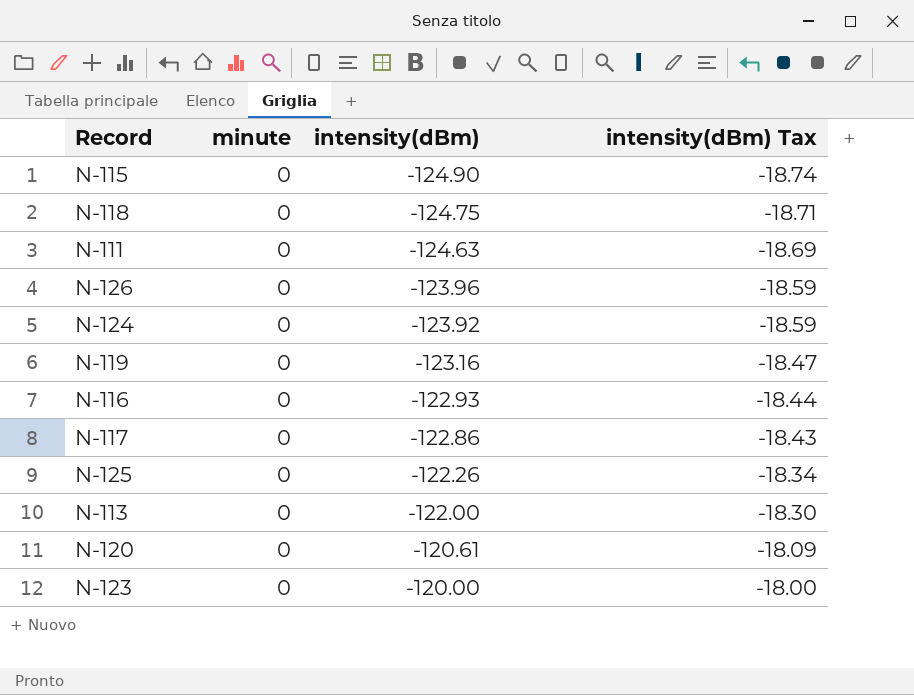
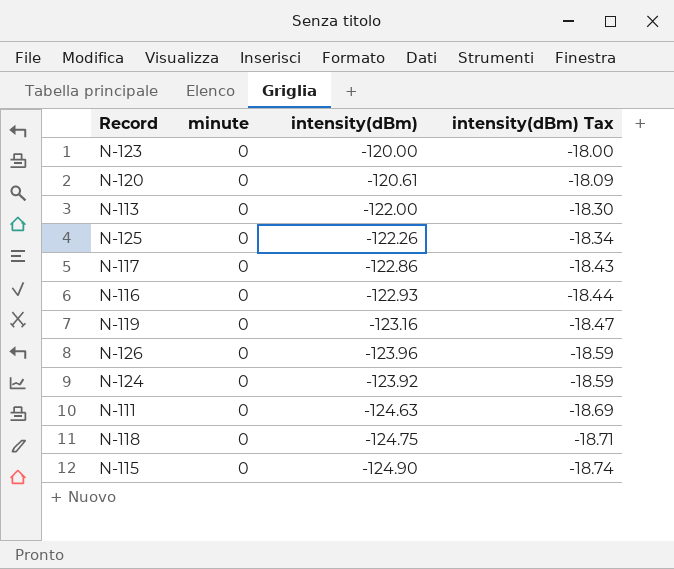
row order: intensity(dBm) ascending -> intensity(dBm) Tax descending

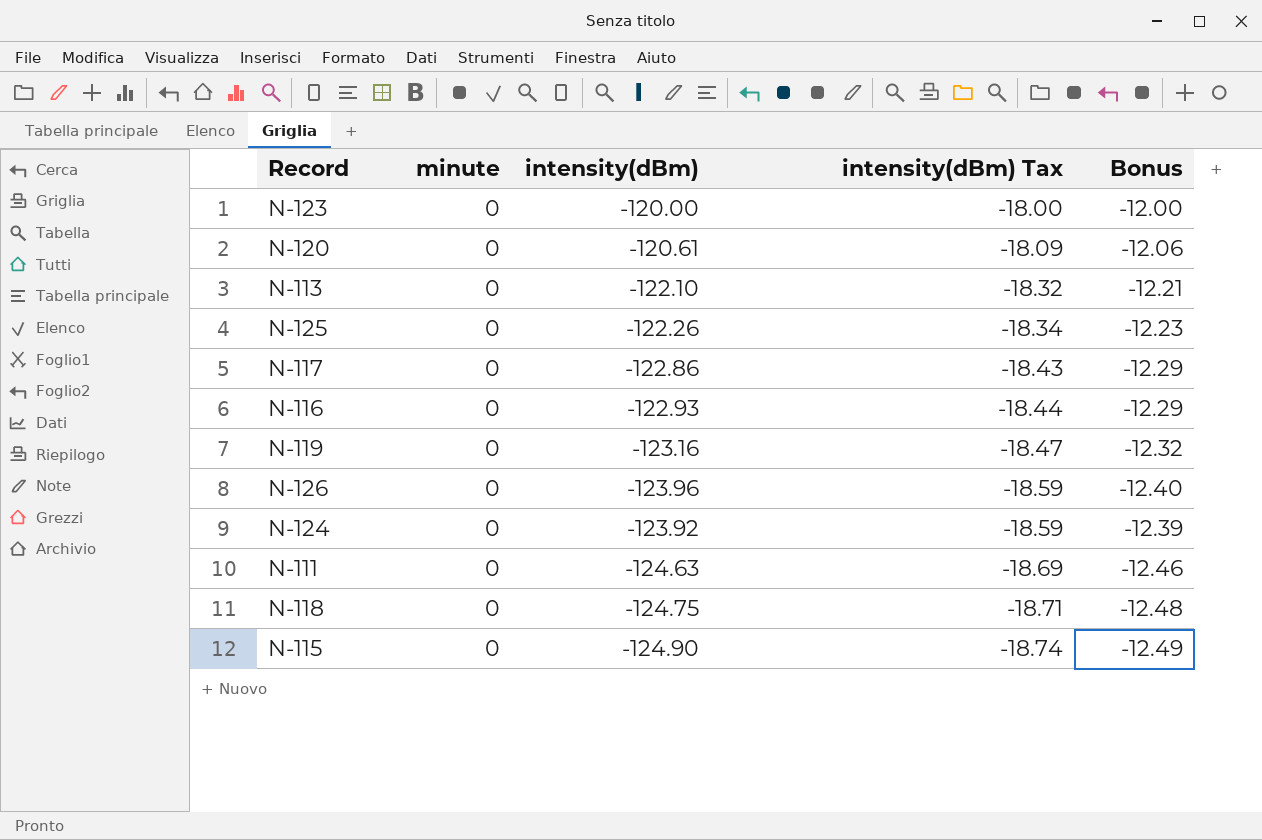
column Bonus | formula: none -> [intensity(dBm)] * 0.1
N-113 | intensity(dBm): -122.00 -> -122.10
N-113 | intensity(dBm) Tax: -18.30 -> -18.32

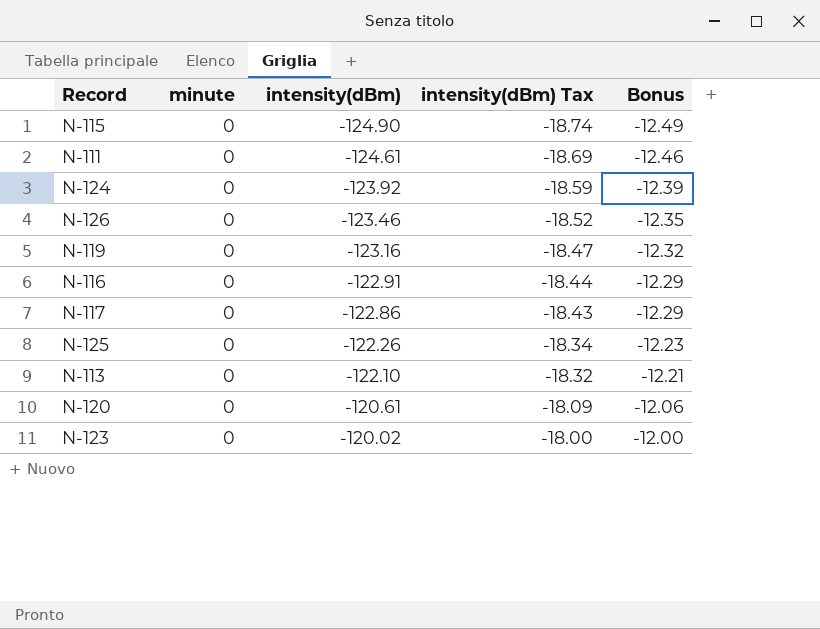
row order: intensity(dBm) Tax descending -> intensity(dBm) ascending
row N-118: 0 | -124.75 | -18.71 | -12.48 -> none
N-111 | intensity(dBm): -124.63 -> -124.61
N-126 | intensity(dBm): -123.96 -> -123.46
N-126 | intensity(dBm) Tax: -18.59 -> -18.52
N-126 | Bonus: -12.40 -> -12.35
N-116 | intensity(dBm): -122.93 -> -122.91
N-123 | intensity(dBm): -120.00 -> -120.02

